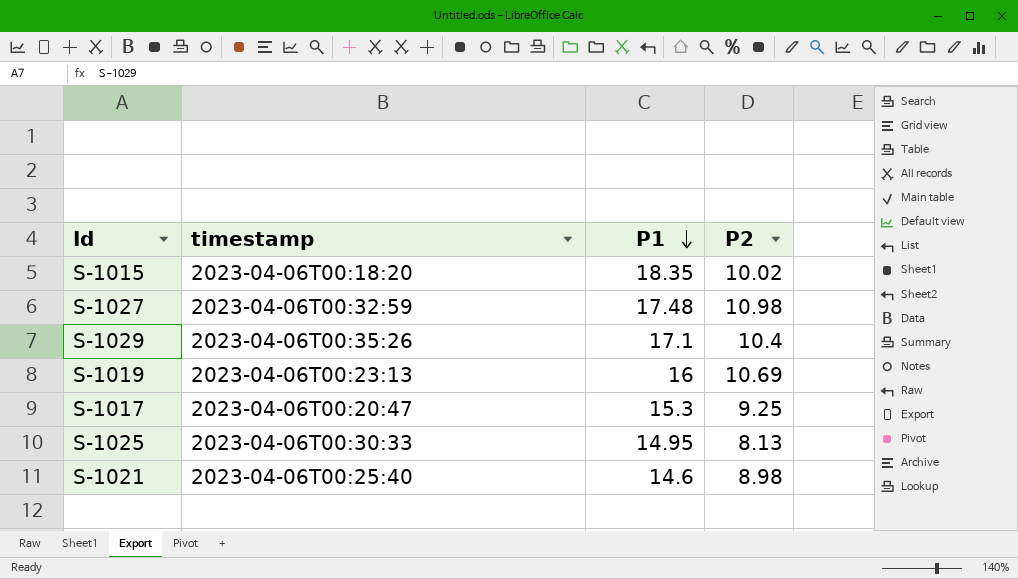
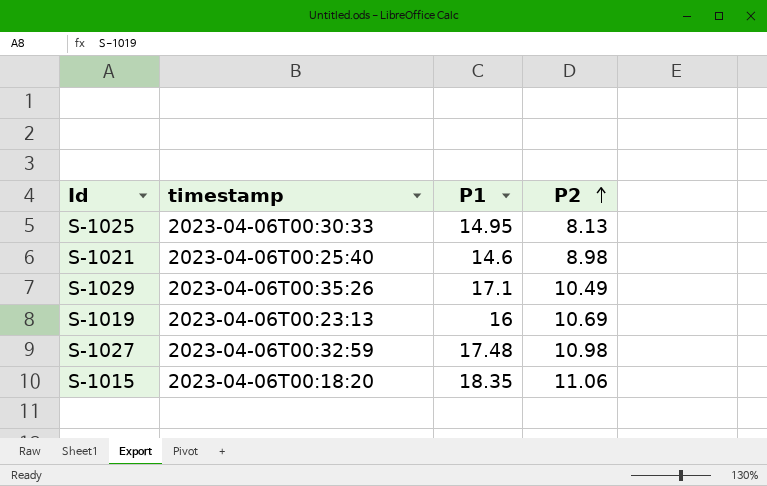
row order: P1 descending -> P2 ascending
row S-1017: 2023-04-06T00:20:47 | 15.3 | 9.25 -> none
S-1029 | P2: 10.4 -> 10.49
S-1015 | P2: 10.02 -> 11.06

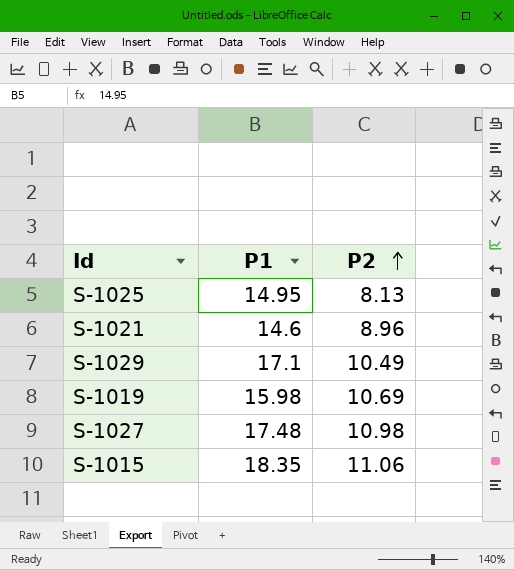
column timestamp | position: 2 -> none
S-1021 | P2: 8.98 -> 8.96
S-1019 | P1: 16 -> 15.98

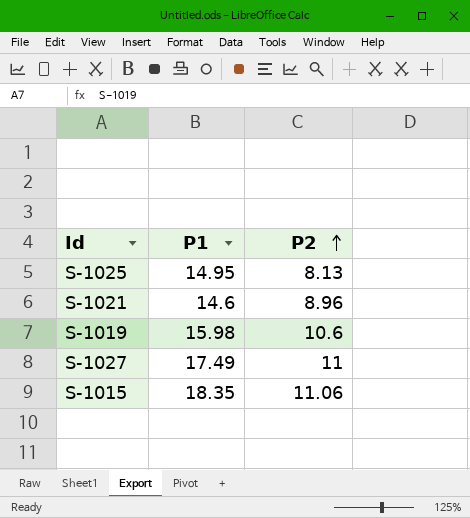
row S-1029: 17.1 | 10.49 -> none
S-1019 | P2: 10.69 -> 10.6
S-1027 | P1: 17.48 -> 17.49
S-1027 | P2: 10.98 -> 11

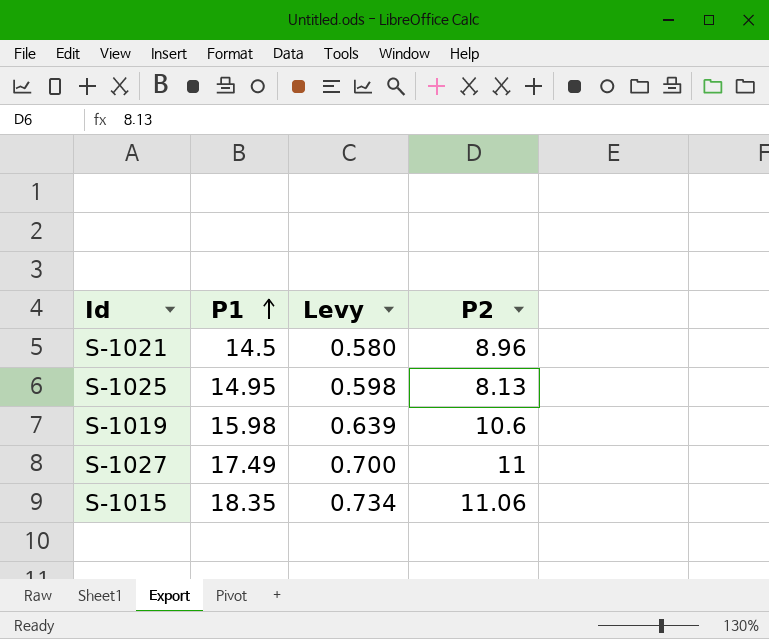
row order: P2 ascending -> P1 ascending
column Levy | formula: none -> [P1] * 0.04
S-1021 | P1: 14.6 -> 14.5

